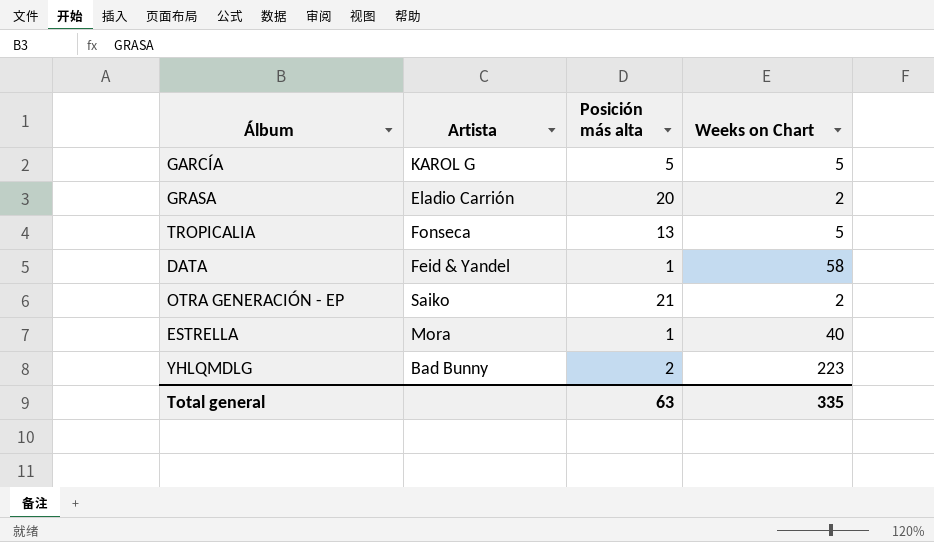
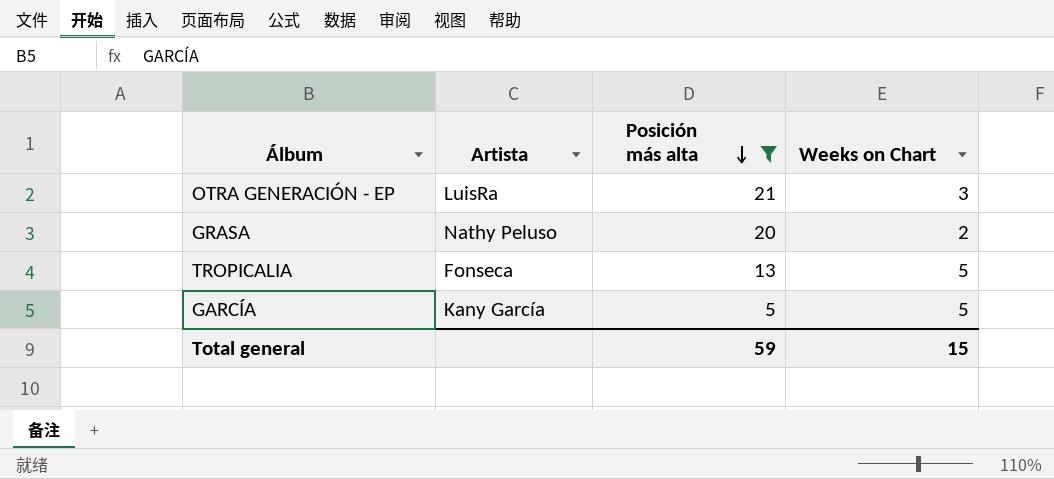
filter: none -> Posición más alta >= 5
row order: none -> Posición más alta descending
OTRA GENERACIÓN - EP | Artista: Saiko -> LuisRa
OTRA GENERACIÓN - EP | Weeks on Chart: 2 -> 3
GRASA | Artista: Eladio Carrión -> Nathy Peluso
GARCÍA | Artista: KAROL G -> Kany García
Total general | Posición más alta: 63 -> 59
Total general | Weeks on Chart: 335 -> 15

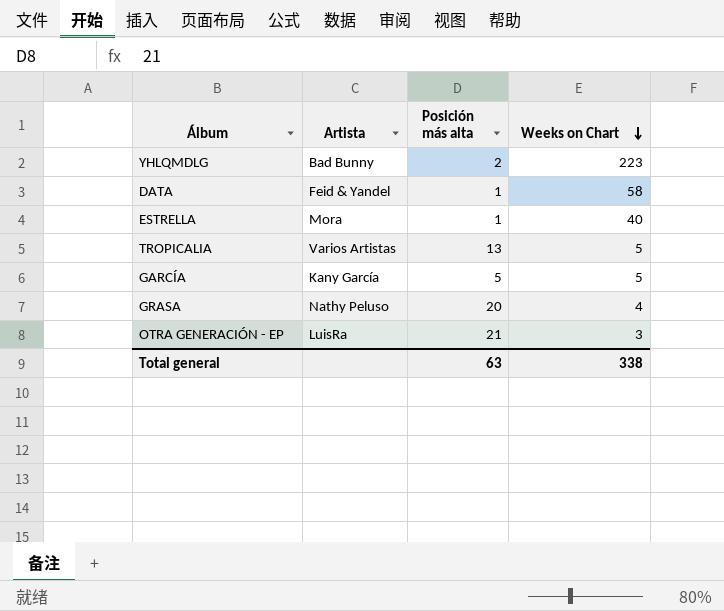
filter: Posición más alta >= 5 -> none
row order: Posición más alta descending -> Weeks on Chart descending
TROPICALIA | Artista: Fonseca -> Varios Artistas
GRASA | Weeks on Chart: 2 -> 4
Total general | Posición más alta: 59 -> 63
Total general | Weeks on Chart: 15 -> 338

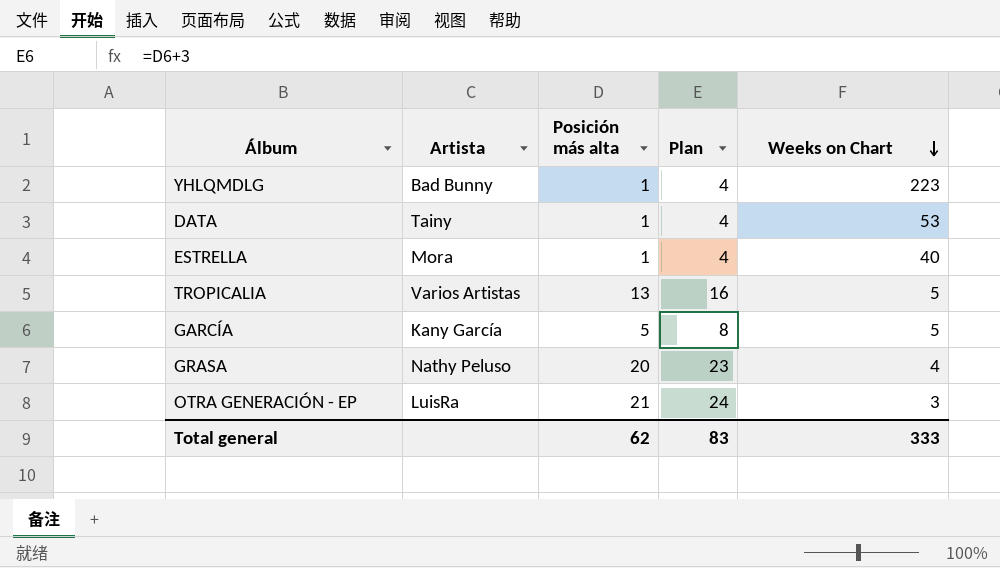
column Plan | formula: none -> [Posición más alta] + 3
YHLQMDLG | Posición más alta: 2 -> 1
DATA | Artista: Feid & Yandel -> Tainy
DATA | Weeks on Chart: 58 -> 53
Total general | Posición más alta: 63 -> 62
Total general | Weeks on Chart: 338 -> 333

